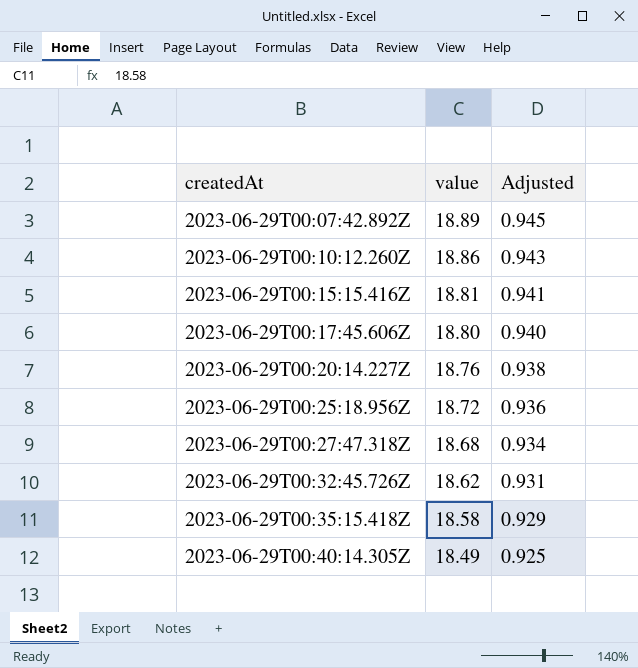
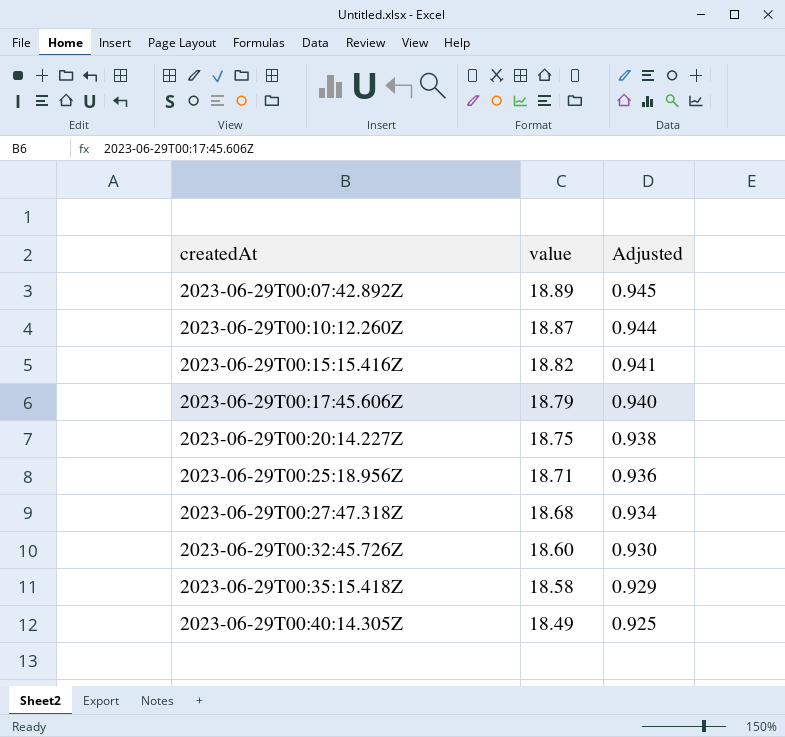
2023-06-29T00:10:12.260Z | value: 18.86 -> 18.87
2023-06-29T00:10:12.260Z | Adjusted: 0.943 -> 0.944
2023-06-29T00:15:15.416Z | value: 18.81 -> 18.82
2023-06-29T00:17:45.606Z | value: 18.80 -> 18.79
2023-06-29T00:20:14.227Z | value: 18.76 -> 18.75
2023-06-29T00:25:18.956Z | value: 18.72 -> 18.71
2023-06-29T00:32:45.726Z | value: 18.62 -> 18.60
2023-06-29T00:32:45.726Z | Adjusted: 0.931 -> 0.930

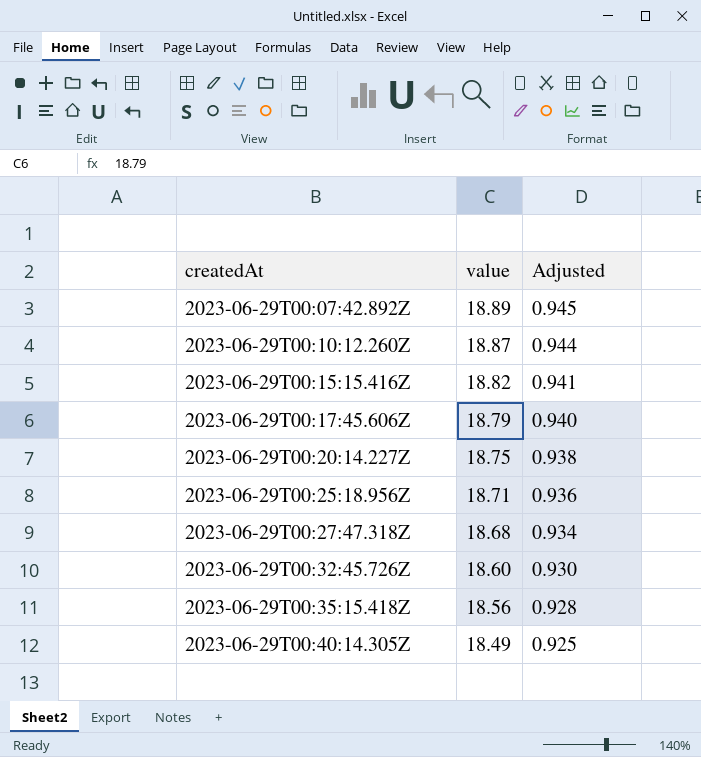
2023-06-29T00:35:15.418Z | value: 18.58 -> 18.56
2023-06-29T00:35:15.418Z | Adjusted: 0.929 -> 0.928

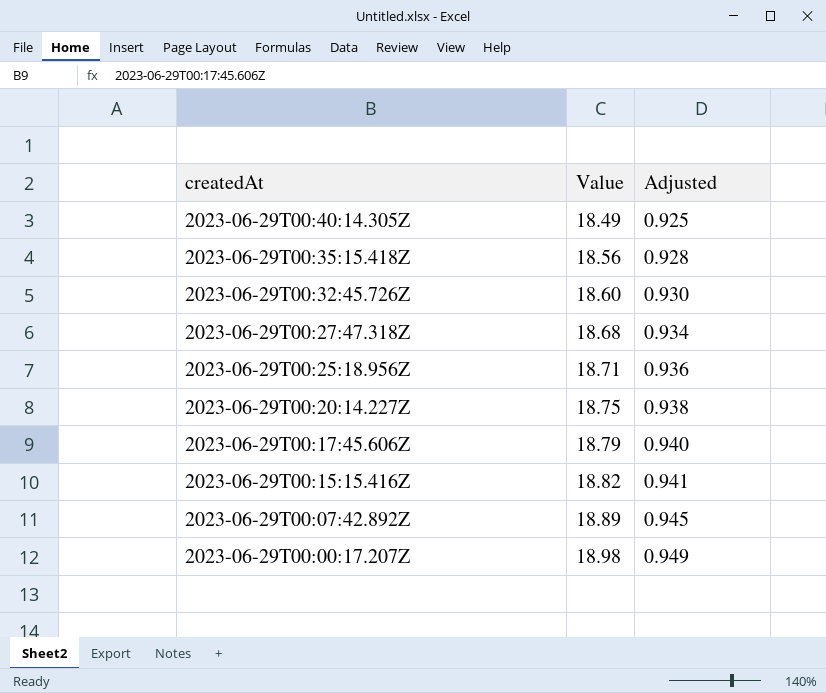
row order: createdAt ascending -> createdAt descending
column name: value -> Value
row 2023-06-29T00:10:12.260Z: 18.87 | 0.944 -> none
row 2023-06-29T00:00:17.207Z: none -> 18.98 | 0.949

